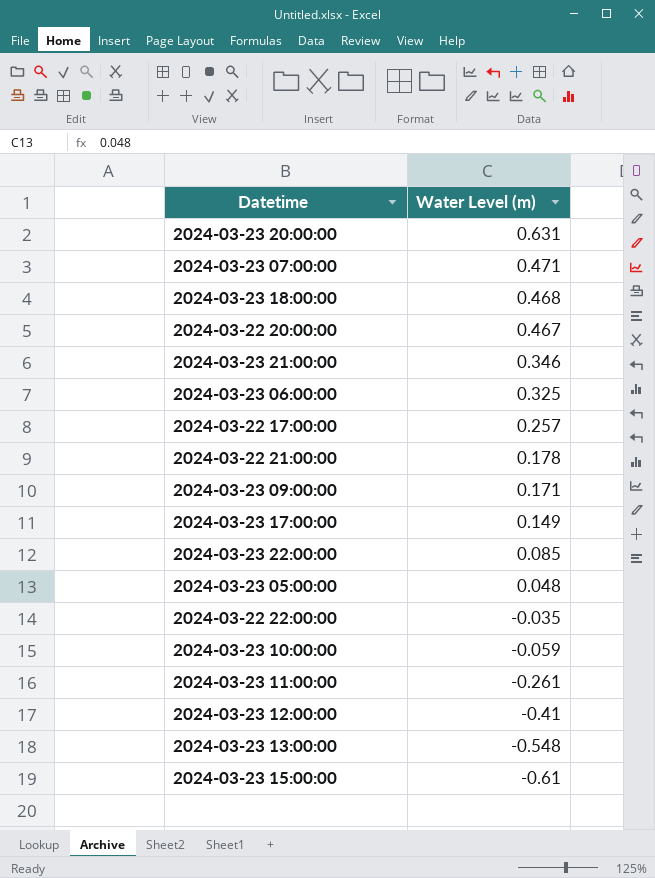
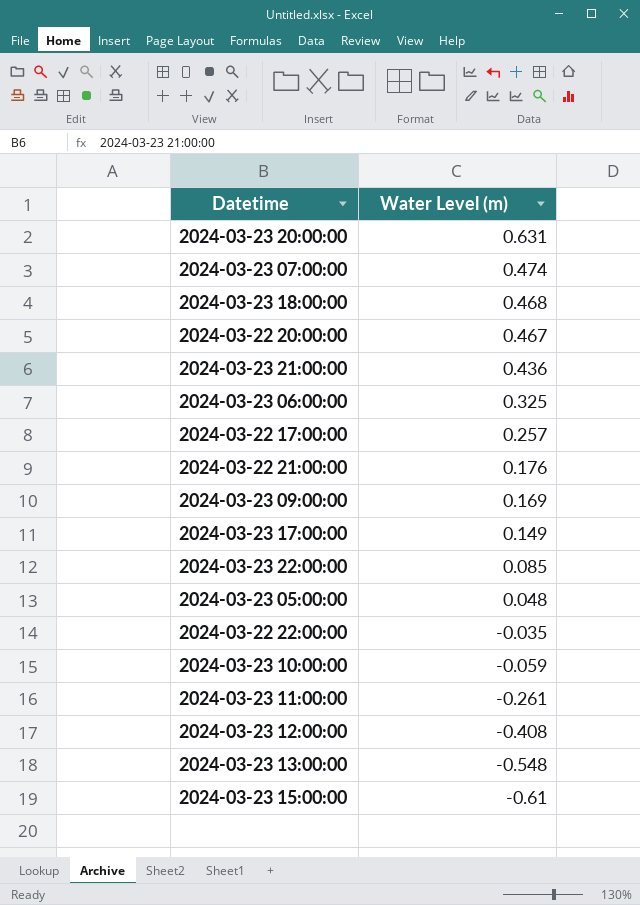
2024-03-23 07:00:00 | Water Level (m): 0.471 -> 0.474
2024-03-23 21:00:00 | Water Level (m): 0.346 -> 0.436
2024-03-22 21:00:00 | Water Level (m): 0.178 -> 0.176
2024-03-23 09:00:00 | Water Level (m): 0.171 -> 0.169
2024-03-23 12:00:00 | Water Level (m): -0.41 -> -0.408

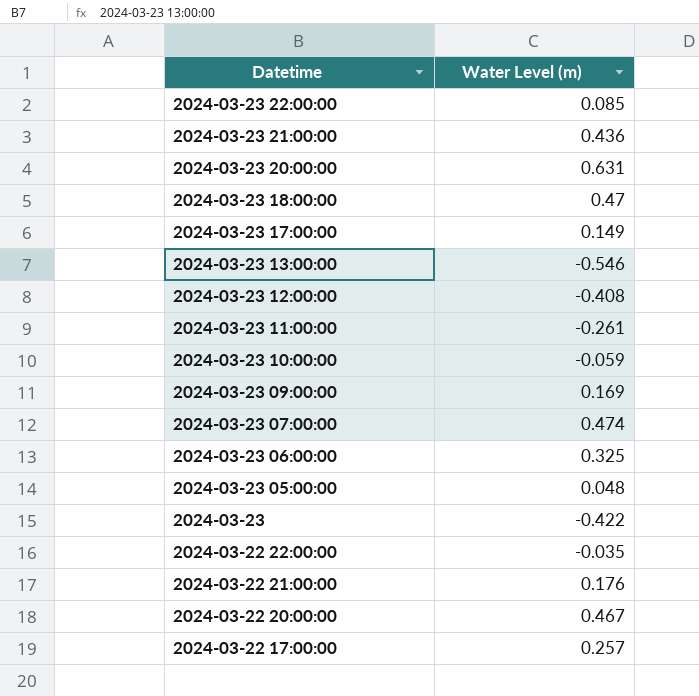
row order: Water Level (m) descending -> Datetime descending
row 2024-03-23 15:00:00: -0.61 -> none
2024-03-23 18:00:00 | Water Level (m): 0.468 -> 0.47
2024-03-23 13:00:00 | Water Level (m): -0.548 -> -0.546
row 2024-03-23: none -> -0.422

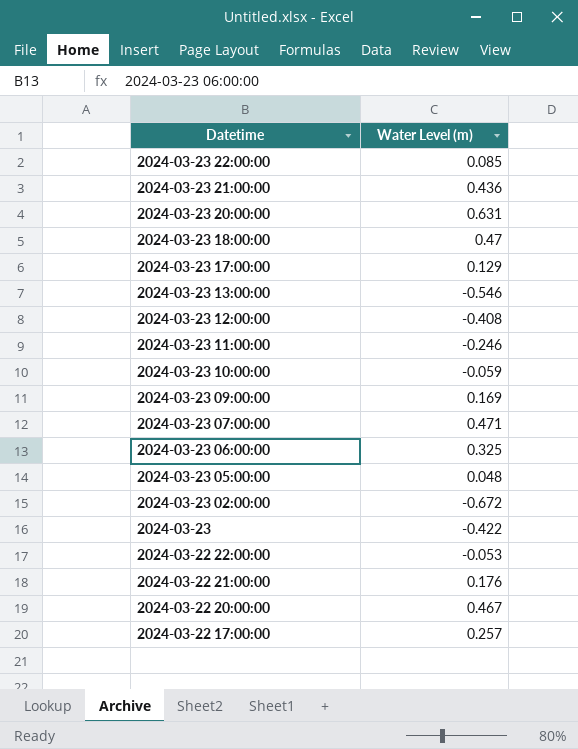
2024-03-23 17:00:00 | Water Level (m): 0.149 -> 0.129
2024-03-23 11:00:00 | Water Level (m): -0.261 -> -0.246
2024-03-23 07:00:00 | Water Level (m): 0.474 -> 0.471
row 2024-03-23 02:00:00: none -> -0.672
2024-03-22 22:00:00 | Water Level (m): -0.035 -> -0.053

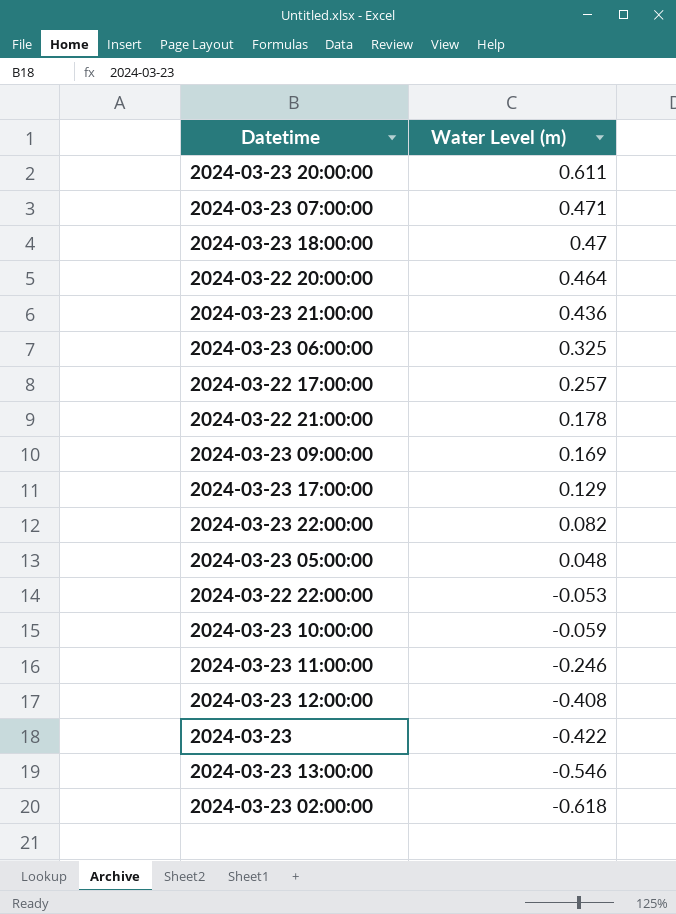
row order: Datetime descending -> Water Level (m) descending
2024-03-23 20:00:00 | Water Level (m): 0.631 -> 0.611
2024-03-22 20:00:00 | Water Level (m): 0.467 -> 0.464
2024-03-22 21:00:00 | Water Level (m): 0.176 -> 0.178
2024-03-23 22:00:00 | Water Level (m): 0.085 -> 0.082
2024-03-23 02:00:00 | Water Level (m): -0.672 -> -0.618

